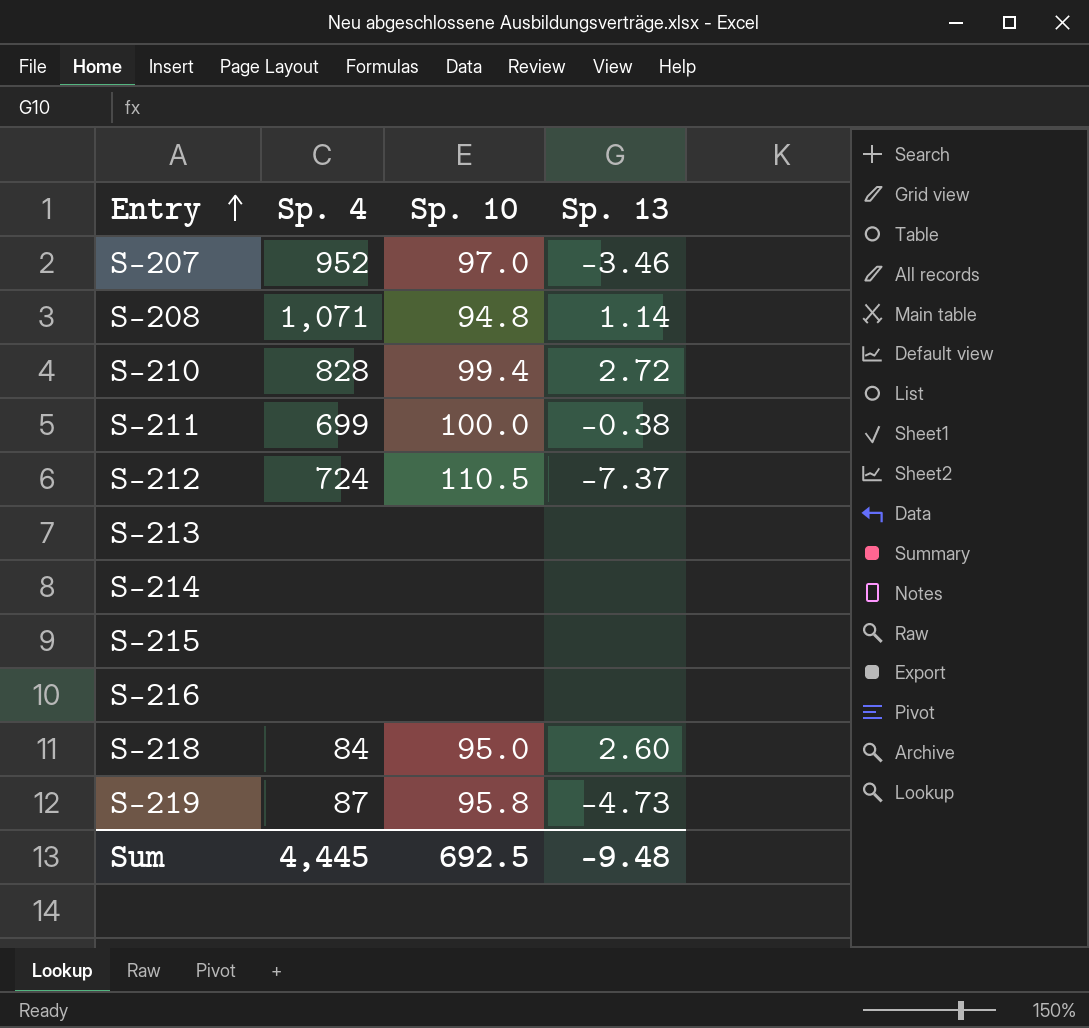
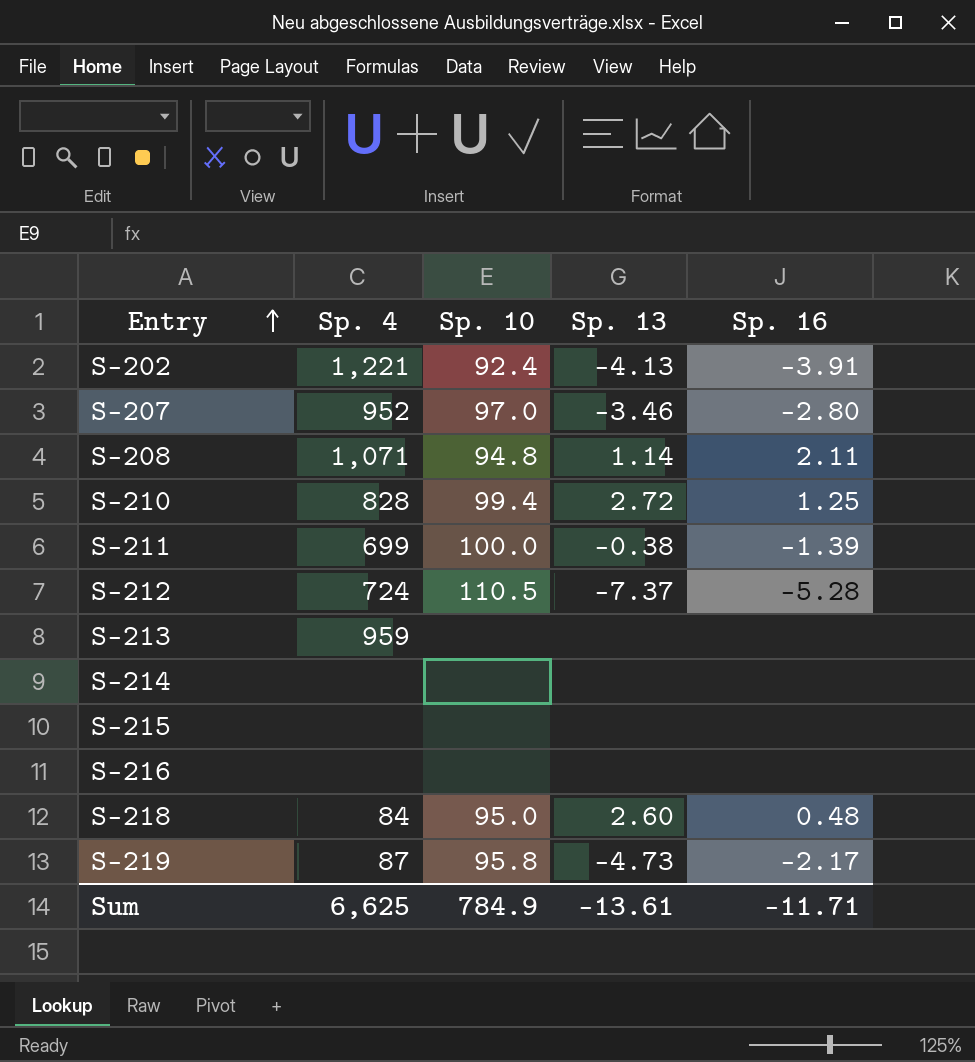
column Sp. 16 | position: none -> 5
row S-202: none -> 1,221 | 92.4 | -4.13 | -3.91
S-213 | Sp. 4: none -> 959
Sum | Sp. 4: 4,445 -> 6,625
Sum | Sp. 10: 692.5 -> 784.9
Sum | Sp. 13: -9.48 -> -13.61

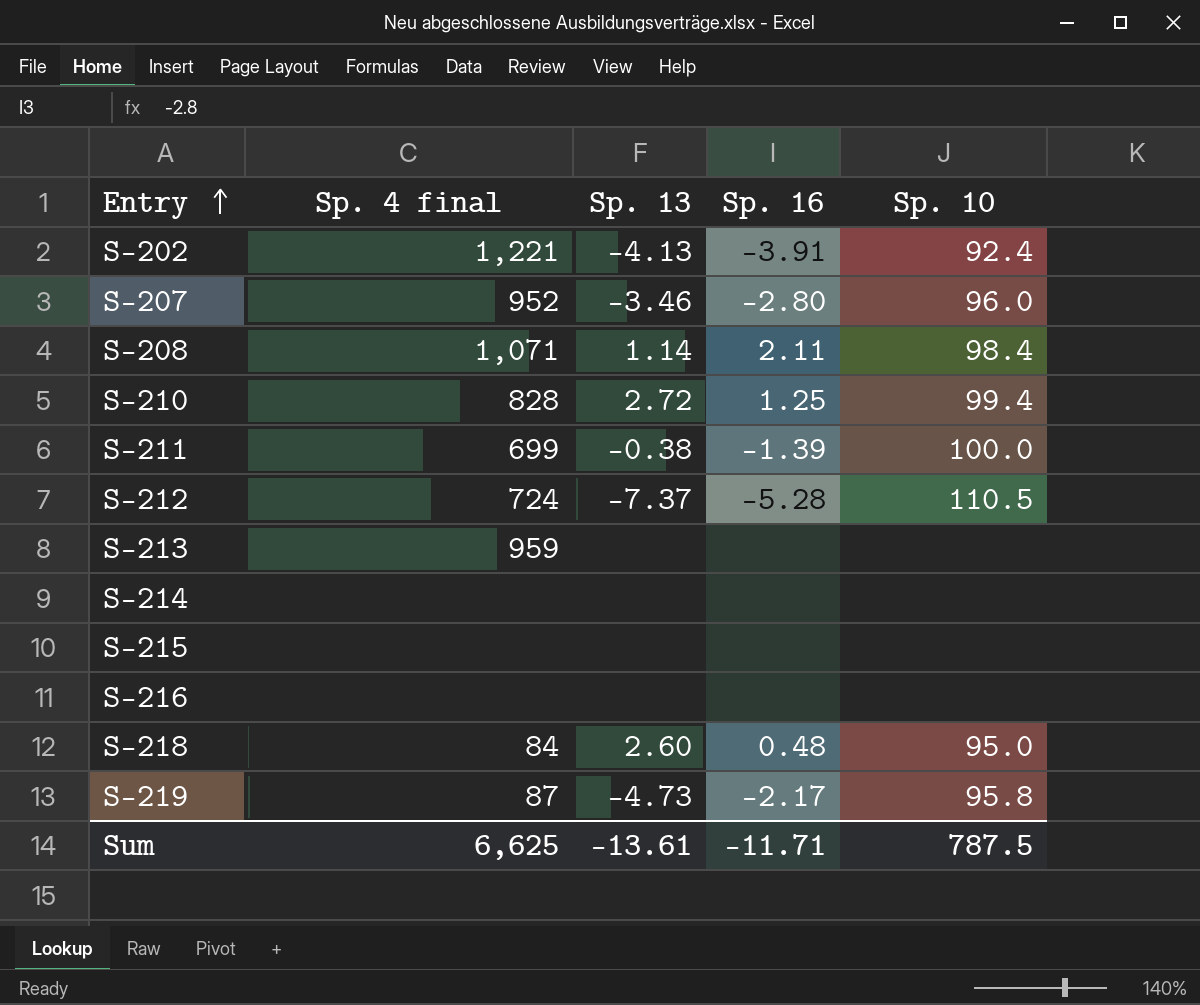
column name: Sp. 4 -> Sp. 4 final
column Sp. 10 | position: 3 -> 5
S-207 | Sp. 10: 97.0 -> 96.0
S-208 | Sp. 10: 94.8 -> 98.4
Sum | Sp. 10: 784.9 -> 787.5

